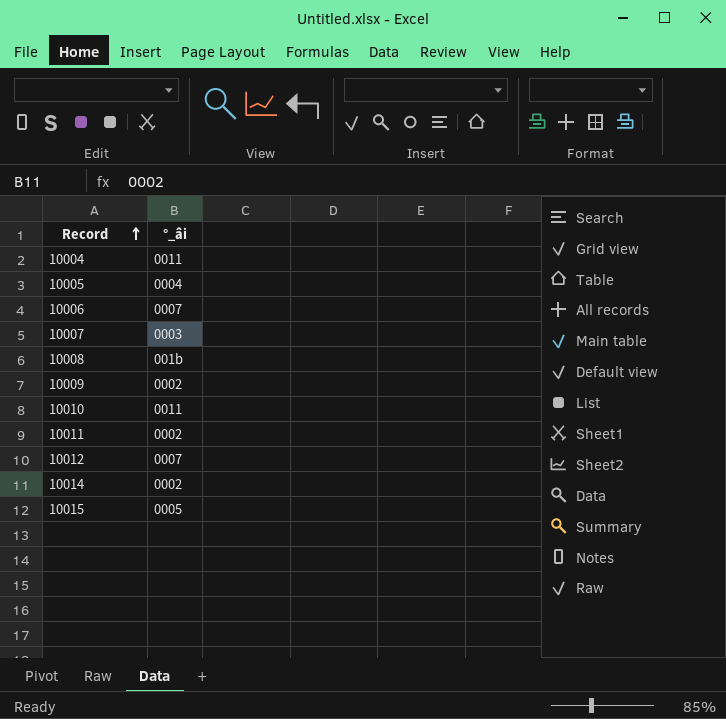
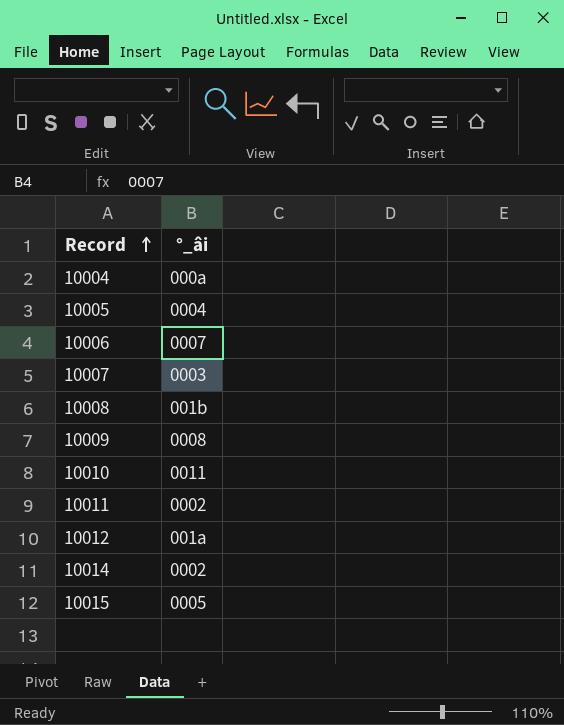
10004 | °_âi: 0011 -> 000a
10009 | °_âi: 0002 -> 0008
10012 | °_âi: 0007 -> 001a

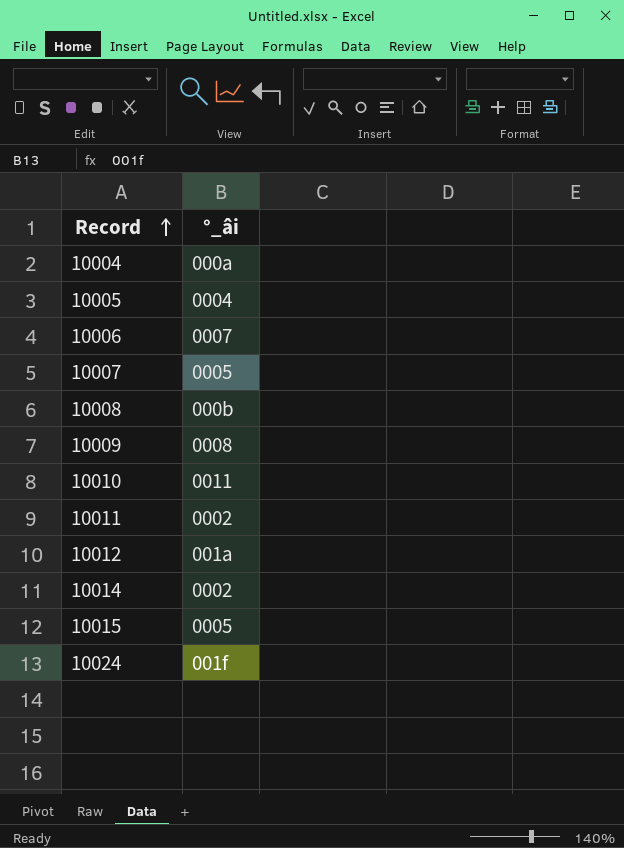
10007 | °_âi: 0003 -> 0005
10008 | °_âi: 001b -> 000b
row 10024: none -> 001f

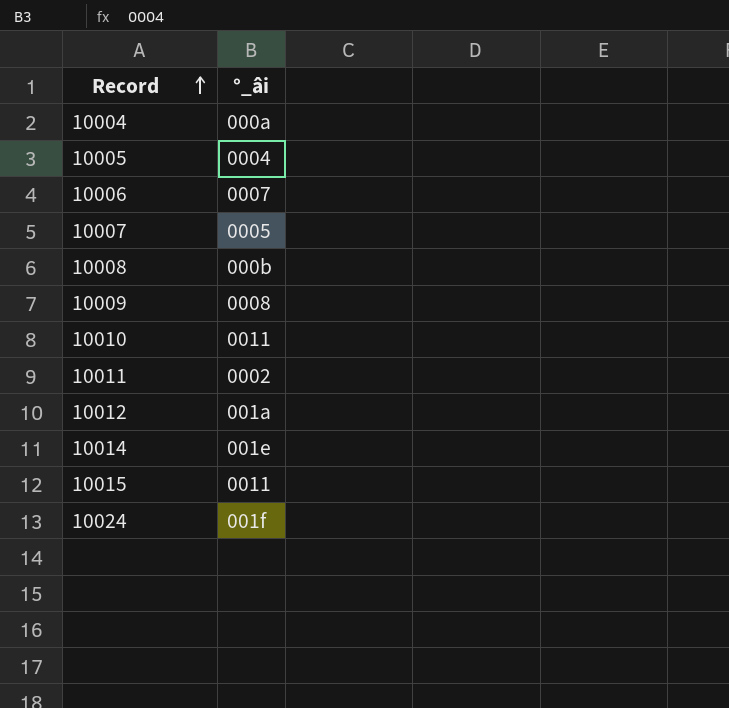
10014 | °_âi: 0002 -> 001e
10015 | °_âi: 0005 -> 0011

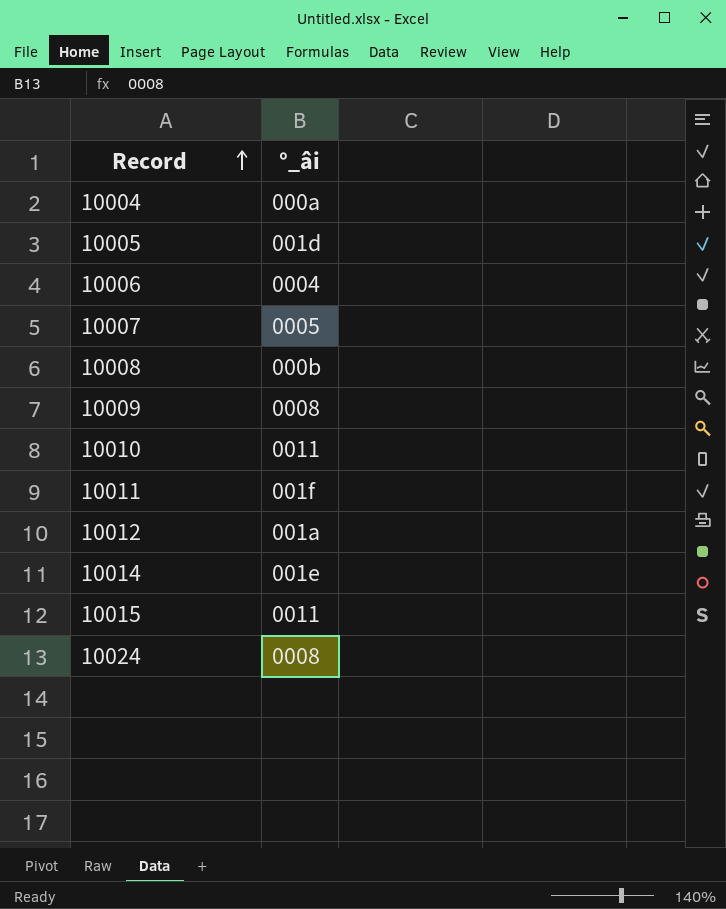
10005 | °_âi: 0004 -> 001d
10006 | °_âi: 0007 -> 0004
10011 | °_âi: 0002 -> 001f
10024 | °_âi: 001f -> 0008

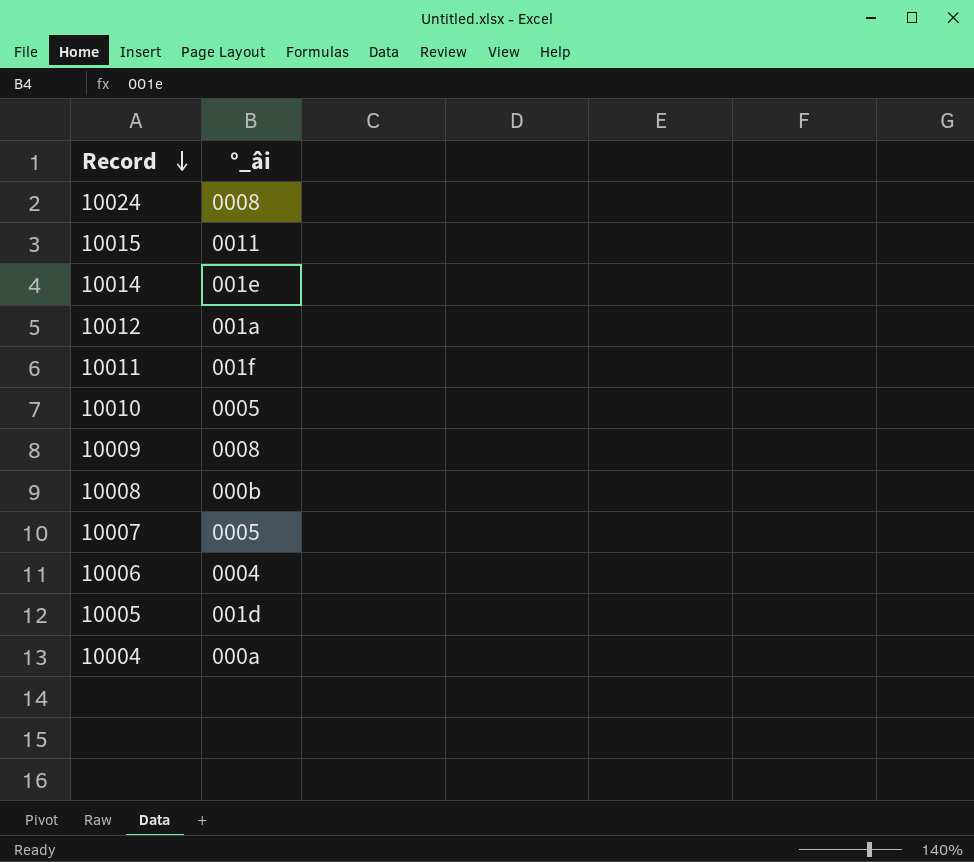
row order: Record ascending -> Record descending
10010 | °_âi: 0011 -> 0005

